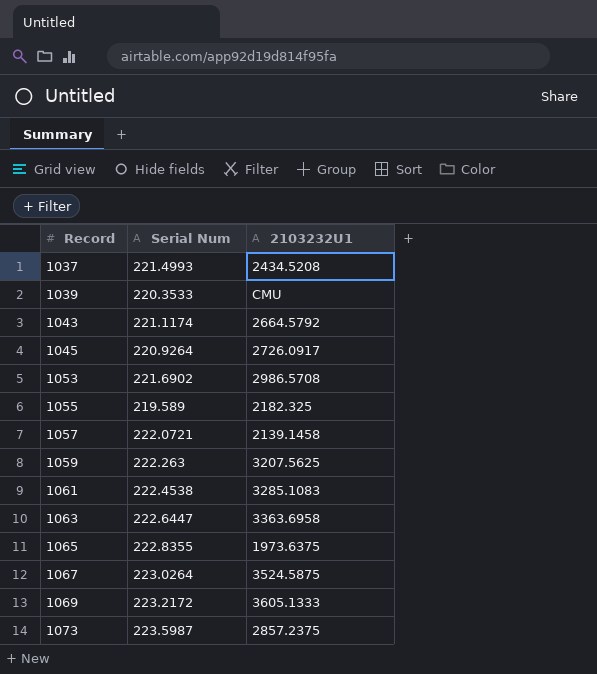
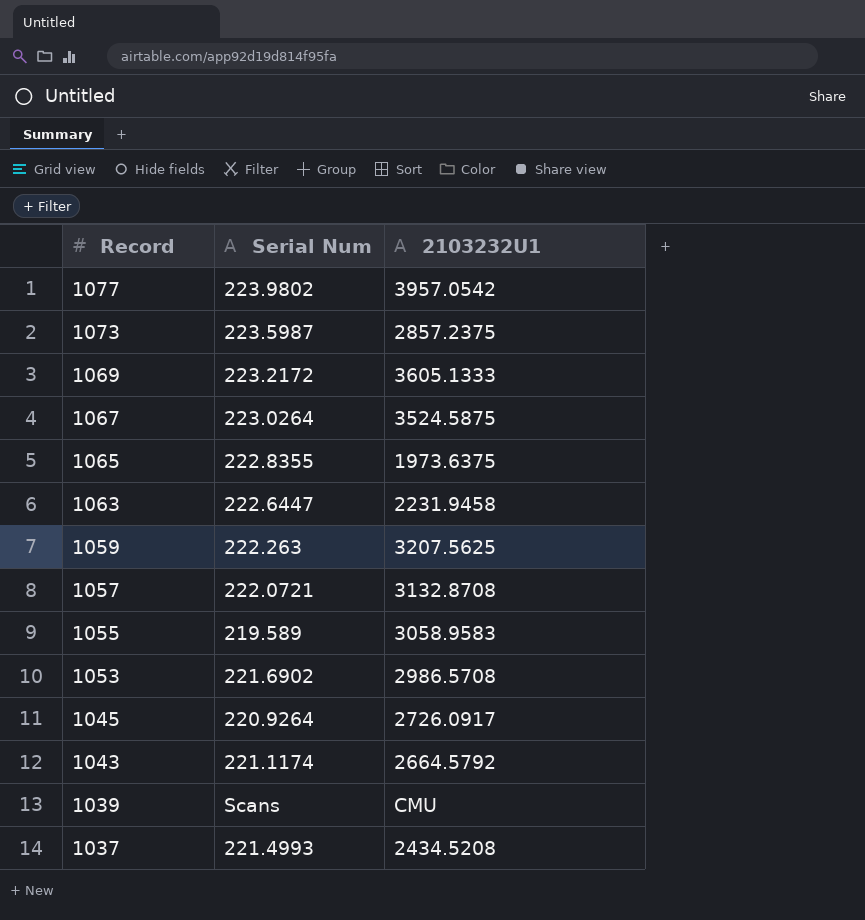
row order: Record ascending -> Record descending
row 1061: 222.4538 | 3285.1083 -> none
row 1077: none -> 223.9802 | 3957.0542
1063 | 2103232U1: 3363.6958 -> 2231.9458
1057 | 2103232U1: 2139.1458 -> 3132.8708
1055 | 2103232U1: 2182.325 -> 3058.9583
1039 | Serial Num: 220.3533 -> Scans

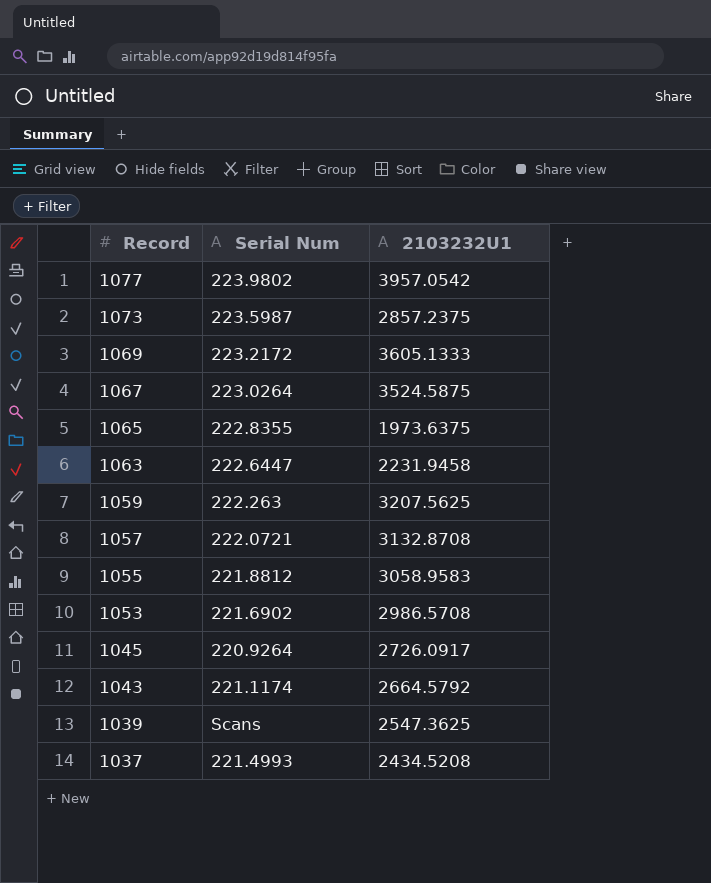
1055 | Serial Num: 219.589 -> 221.8812
1039 | 2103232U1: CMU -> 2547.3625

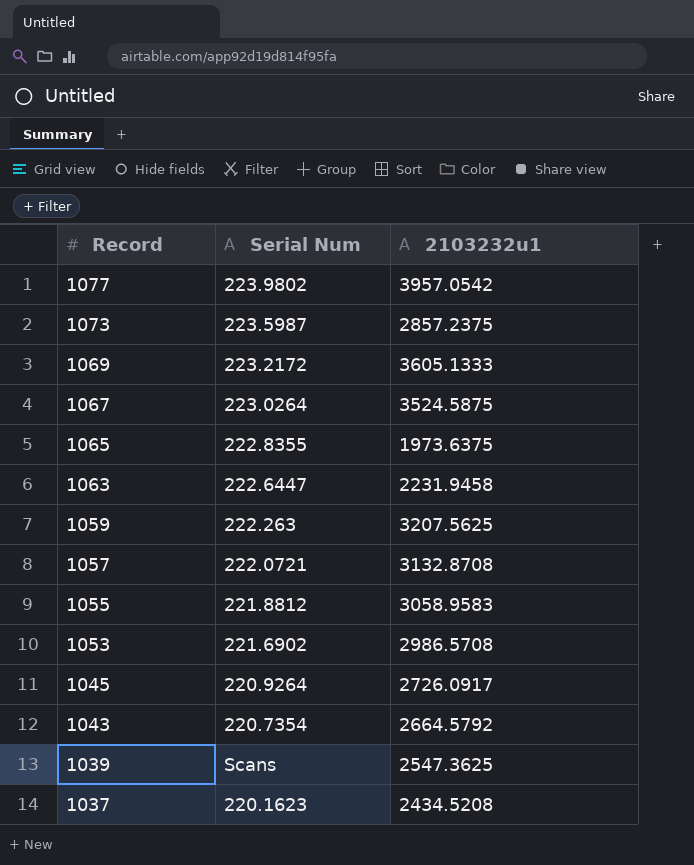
column name: 2103232U1 -> 2103232u1
1043 | Serial Num: 221.1174 -> 220.7354
1037 | Serial Num: 221.4993 -> 220.1623

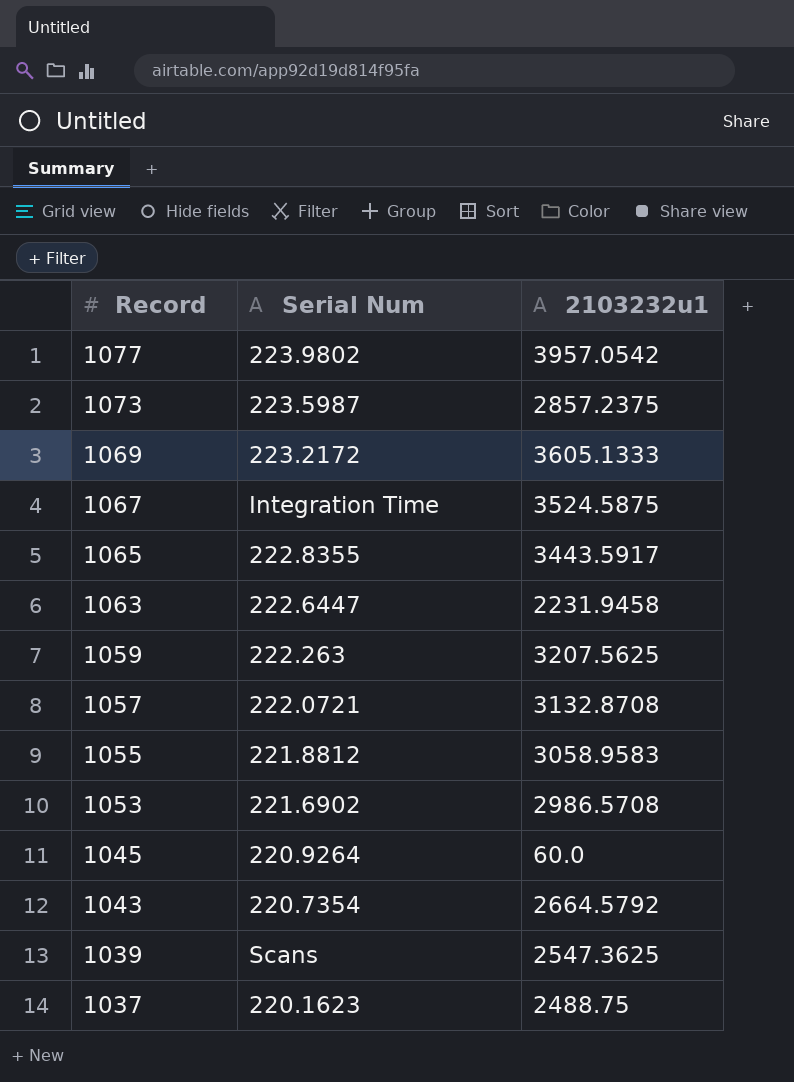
1067 | Serial Num: 223.0264 -> Integration Time
1065 | 2103232u1: 1973.6375 -> 3443.5917
1045 | 2103232u1: 2726.0917 -> 60.0
1037 | 2103232u1: 2434.5208 -> 2488.75

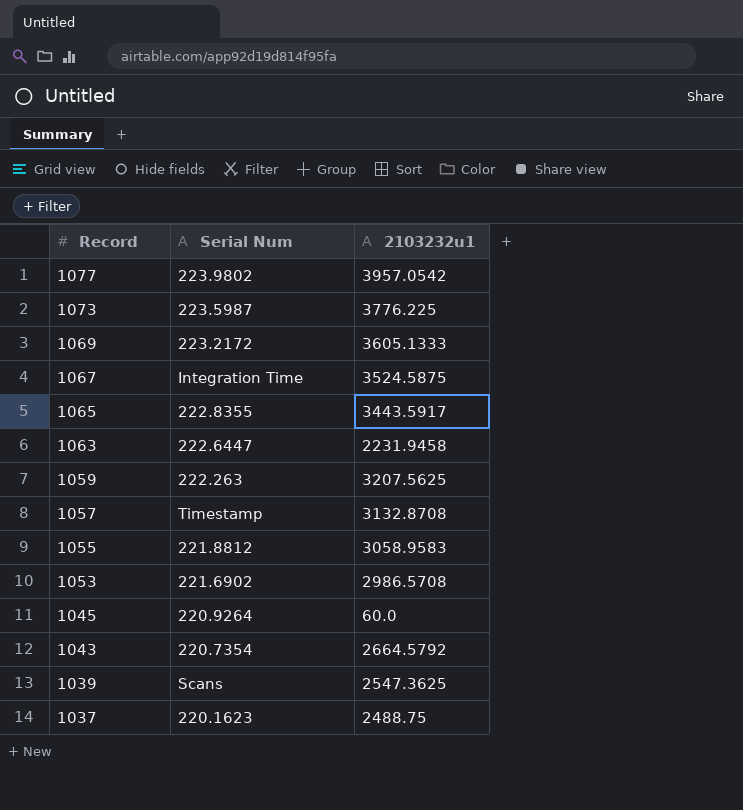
1073 | 2103232u1: 2857.2375 -> 3776.225
1057 | Serial Num: 222.0721 -> Timestamp

